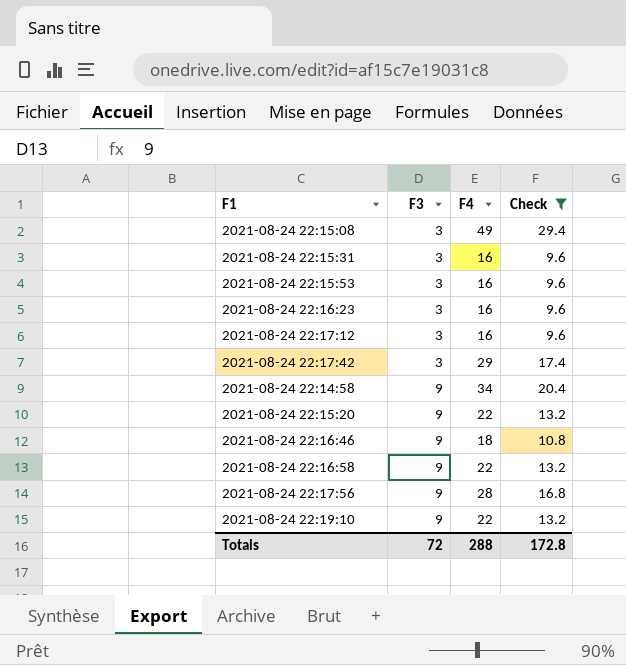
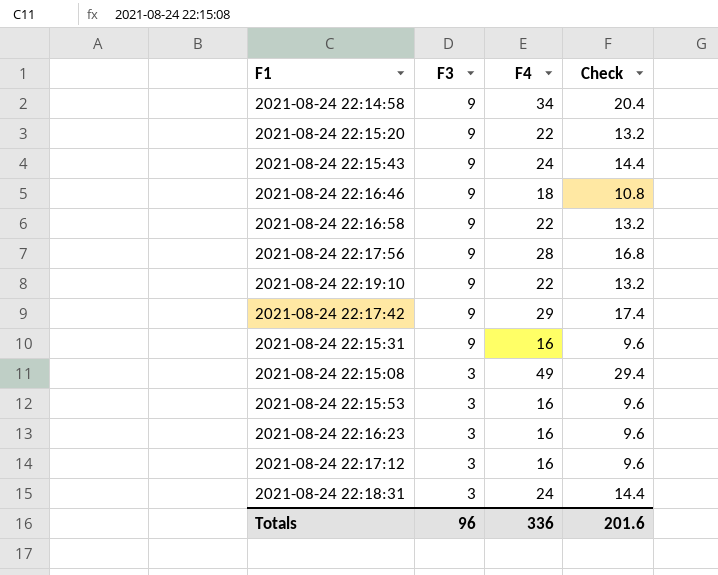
filter: Check != 14.4 -> none
row order: F3 ascending -> F3 descending
2021-08-24 22:17:42 | F3: 3 -> 9
2021-08-24 22:15:31 | F3: 3 -> 9
Totals | F3: 72 -> 96
Totals | F4: 288 -> 336
Totals | Check: 172.8 -> 201.6

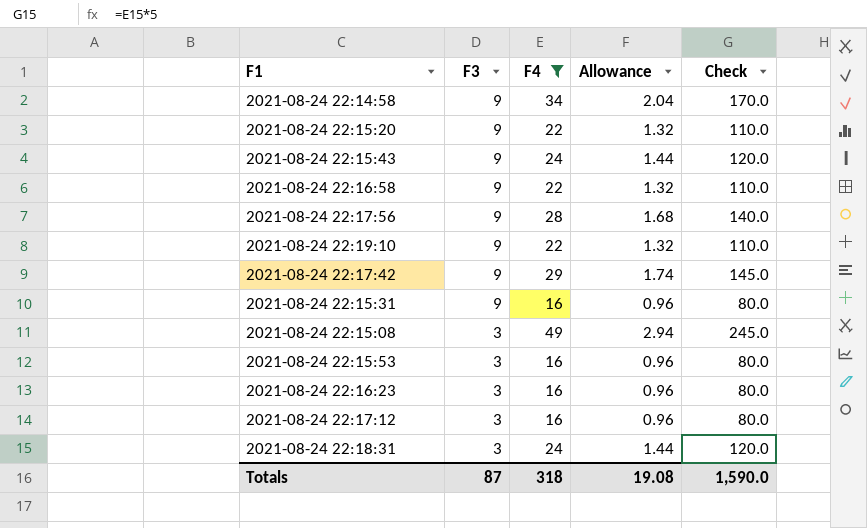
filter: none -> F4 != 18
column Allowance | formula: none -> [F4] * 0.06
column Check | formula: [F4] * 0.6 -> [F4] * 5
Totals | F3: 96 -> 87
Totals | F4: 336 -> 318
Totals | Check: 201.6 -> 1,590.0

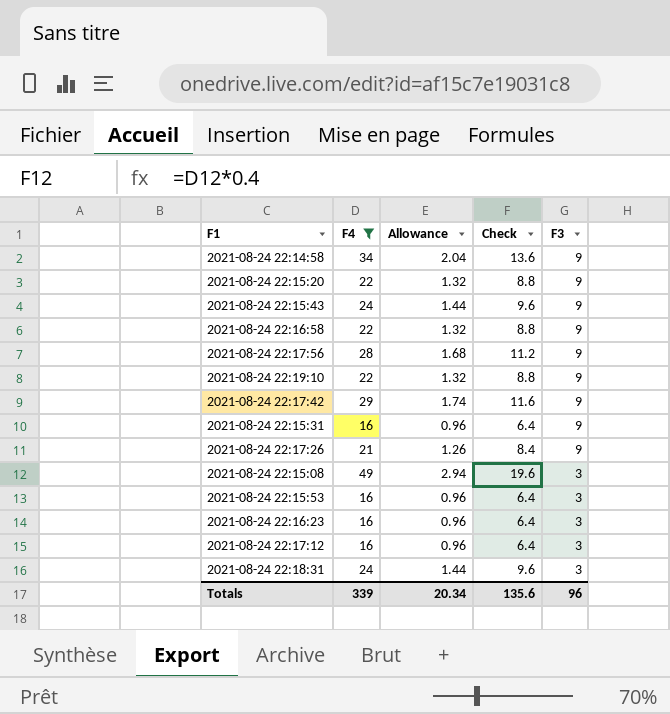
column Check | formula: [F4] * 5 -> [F4] * 0.4
column F3 | position: 2 -> 5
row 2021-08-24 22:17:26: none -> 21 | 1.26 | 8.4 | 9
Totals | F4: 318 -> 339
Totals | Allowance: 19.08 -> 20.34
Totals | Check: 1,590.0 -> 135.6
Totals | F3: 87 -> 96

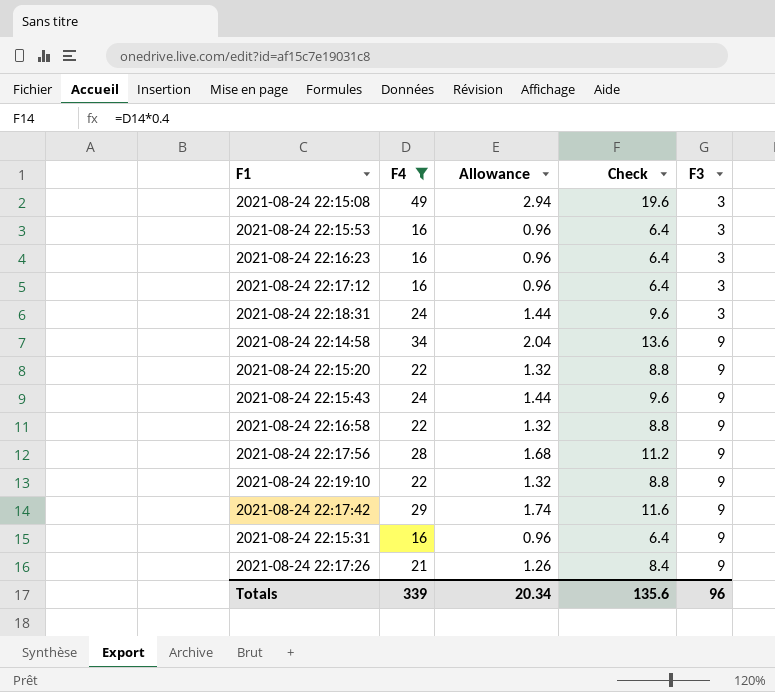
row order: F3 descending -> F3 ascending

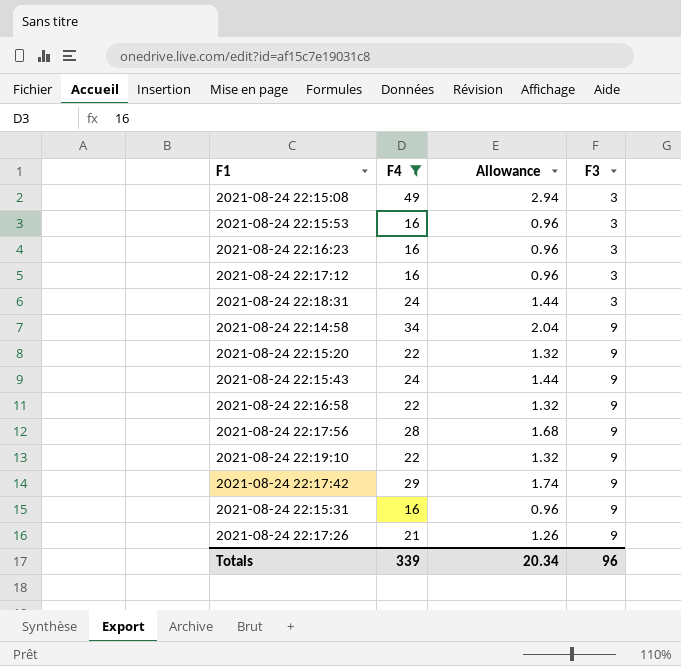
column Check | formula: [F4] * 0.4 -> none

